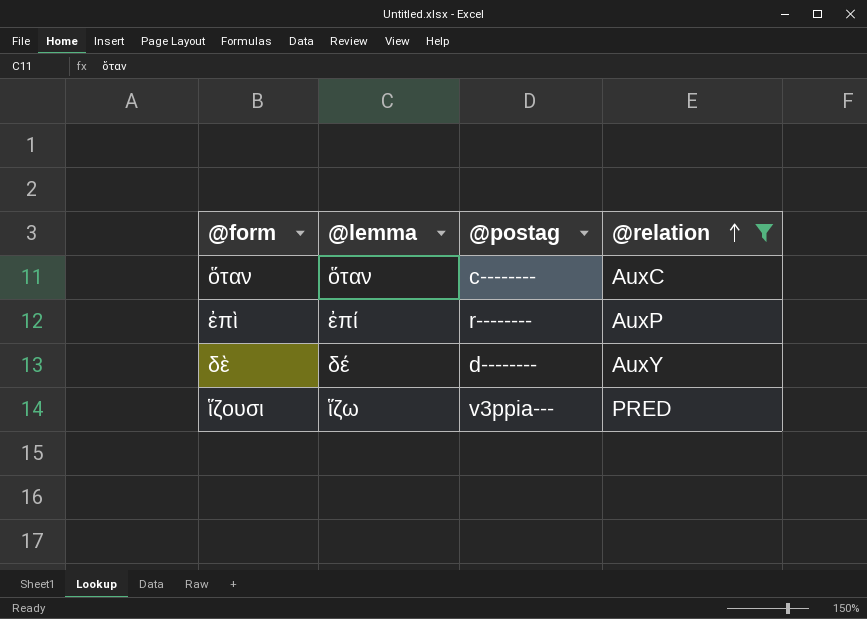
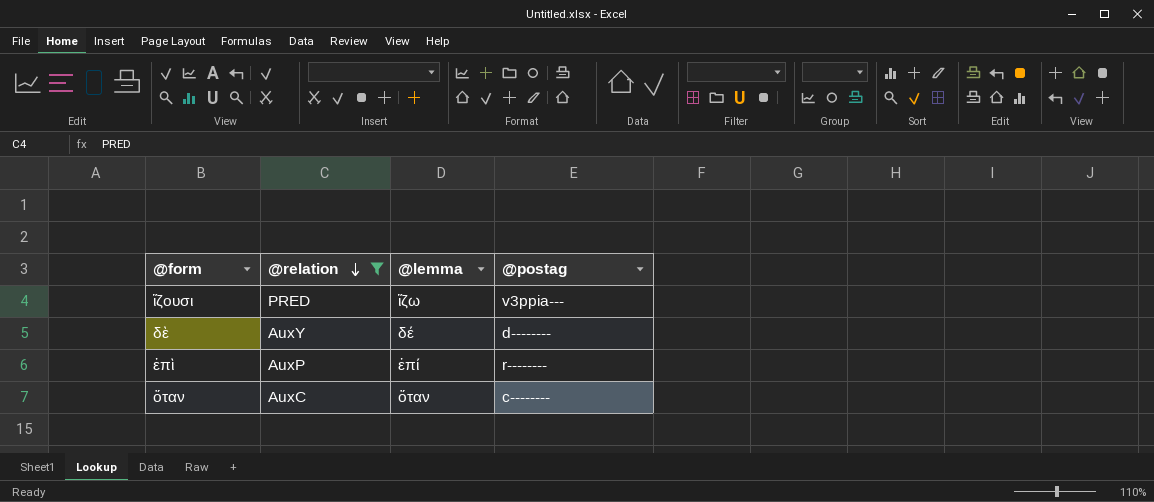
row order: @relation ascending -> @relation descending
column @relation | position: 4 -> 2

